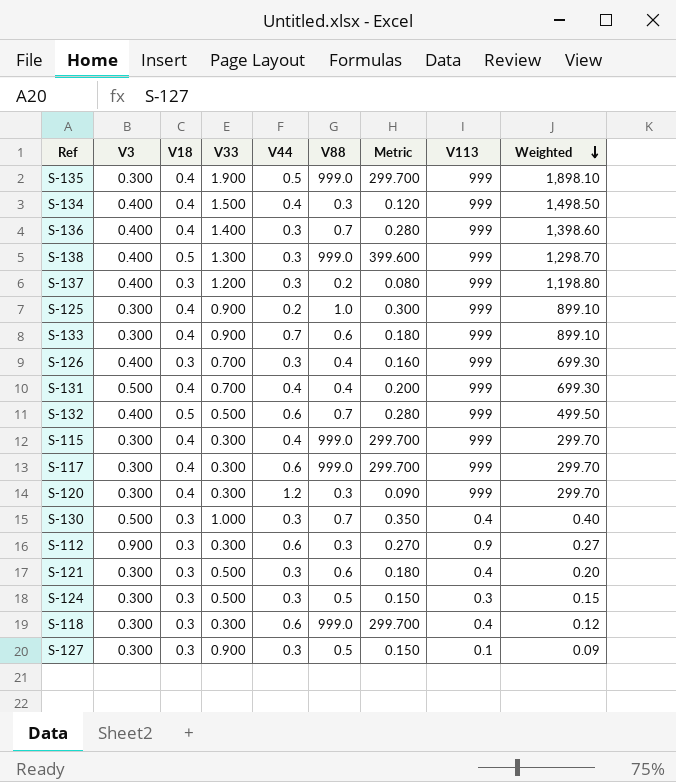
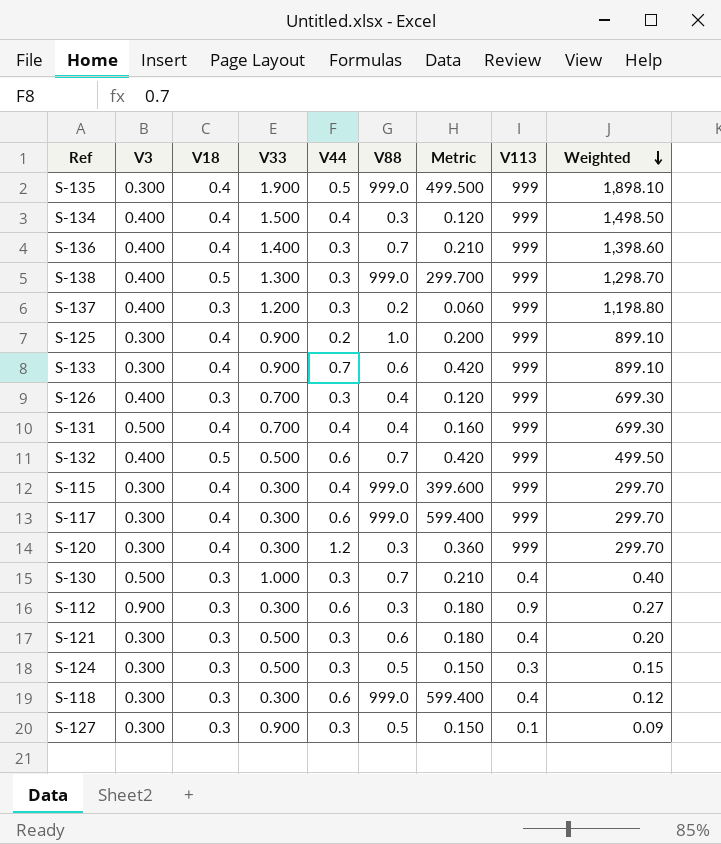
column Metric | formula: [V3] * [V88] -> [V44] * [V88]

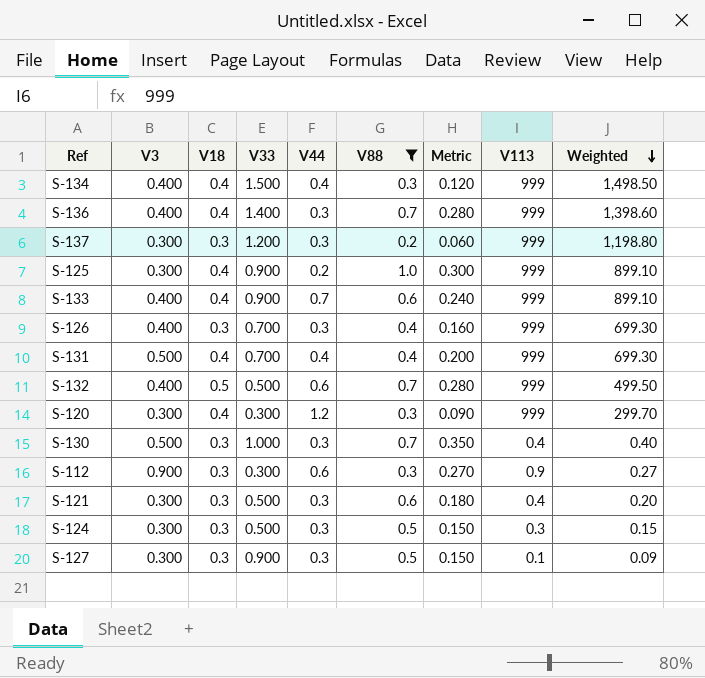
filter: none -> V88 != 999.0
column Metric | formula: [V44] * [V88] -> [V3] * [V88]
S-137 | V3: 0.400 -> 0.300
S-133 | V3: 0.300 -> 0.400

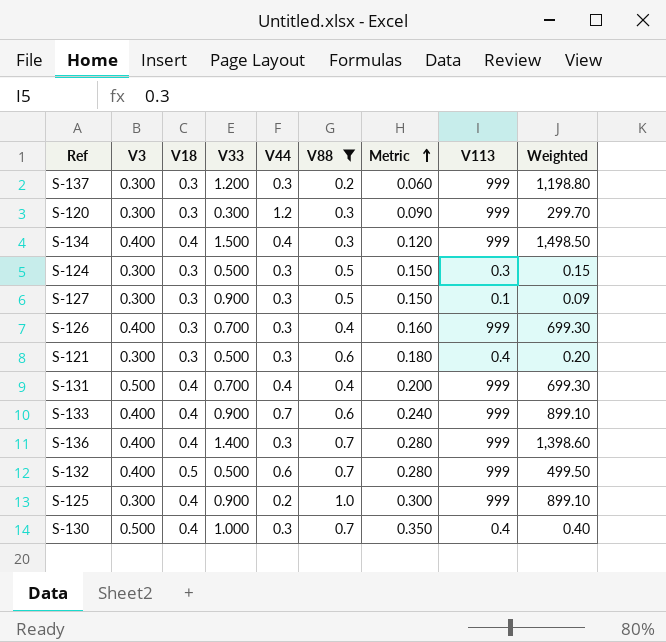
row order: Weighted descending -> Metric ascending
row S-112: 0.900 | 0.3 | 0.300 | 0.6 | 0.3 | 0.270 | 0.9 | 0.27 -> none
S-120 | V18: 0.4 -> 0.3
S-130 | V18: 0.3 -> 0.4

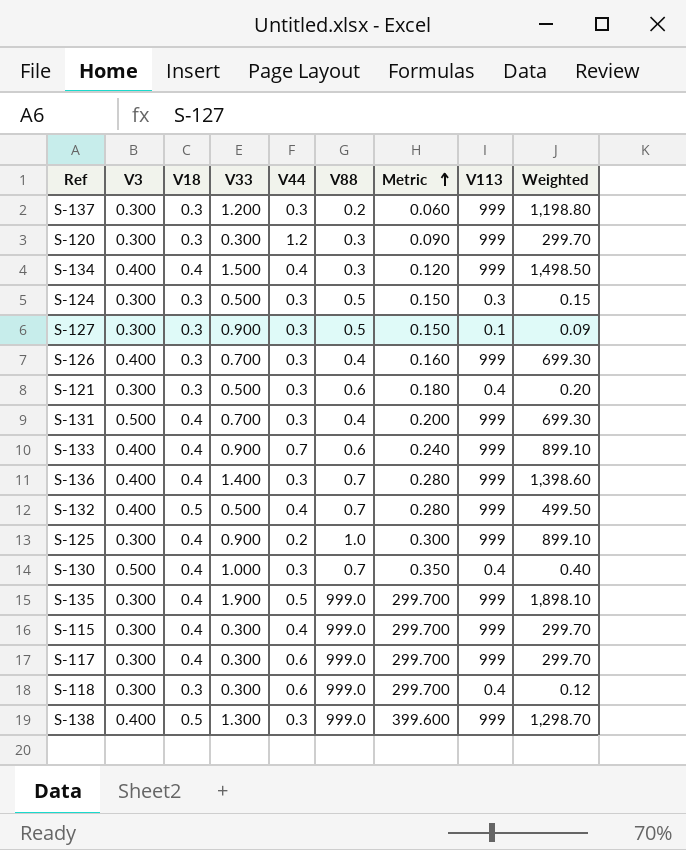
filter: V88 != 999.0 -> none
S-131 | V44: 0.4 -> 0.3
S-132 | V44: 0.6 -> 0.4

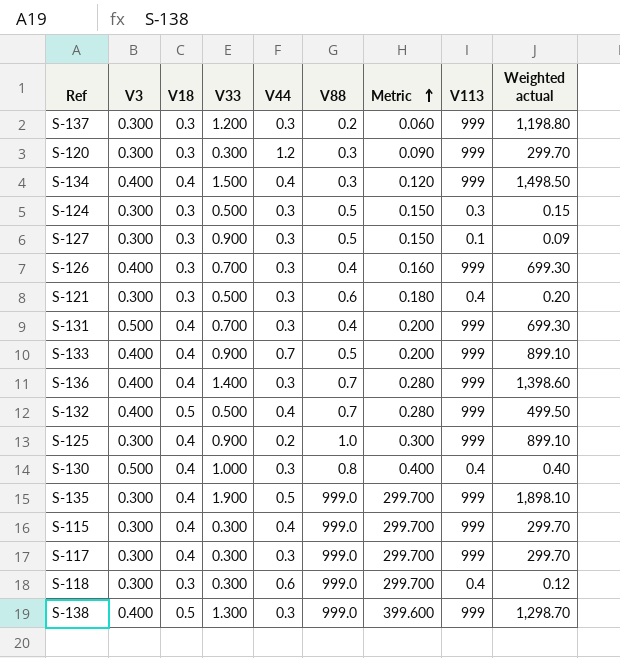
column name: Weighted -> Weighted actual
S-133 | V88: 0.6 -> 0.5
S-133 | Metric: 0.240 -> 0.200
S-130 | V88: 0.7 -> 0.8
S-130 | Metric: 0.350 -> 0.400
S-117 | V44: 0.6 -> 0.3

